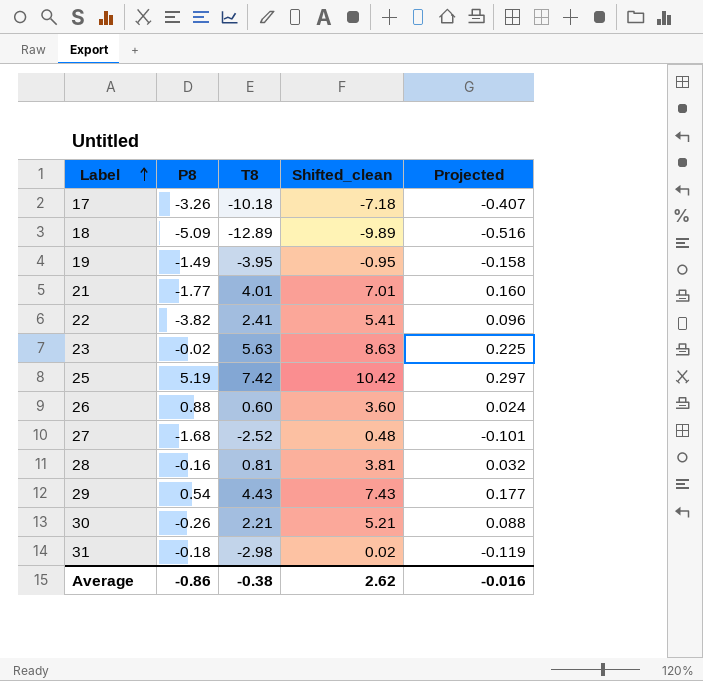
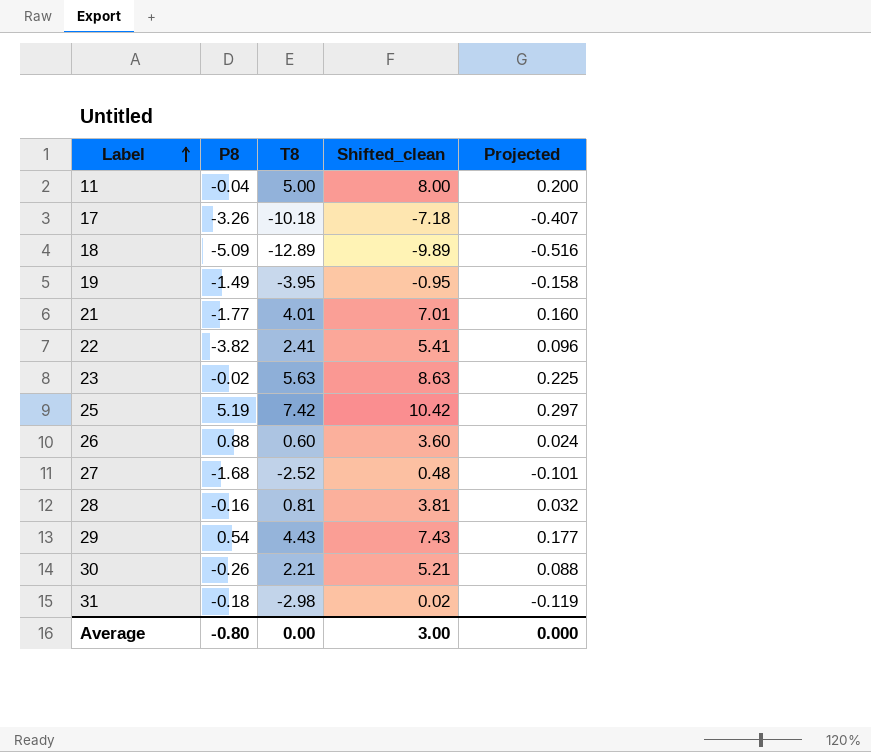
row 11: none -> -0.04 | 5.00 | 8.00 | 0.200
Average | P8: -0.86 -> -0.80
Average | T8: -0.38 -> 0.00
Average | Shifted_clean: 2.62 -> 3.00
Average | Projected: -0.016 -> 0.000

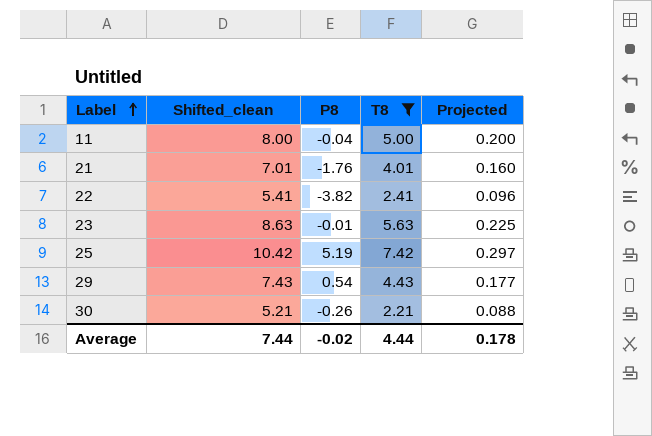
filter: none -> T8 >= 2.21
column Shifted_clean | position: 4 -> 2
21 | P8: -1.77 -> -1.76
23 | P8: -0.02 -> -0.01
Average | Shifted_clean: 3.00 -> 7.44
Average | P8: -0.80 -> -0.02
Average | T8: 0.00 -> 4.44
Average | Projected: 0.000 -> 0.178

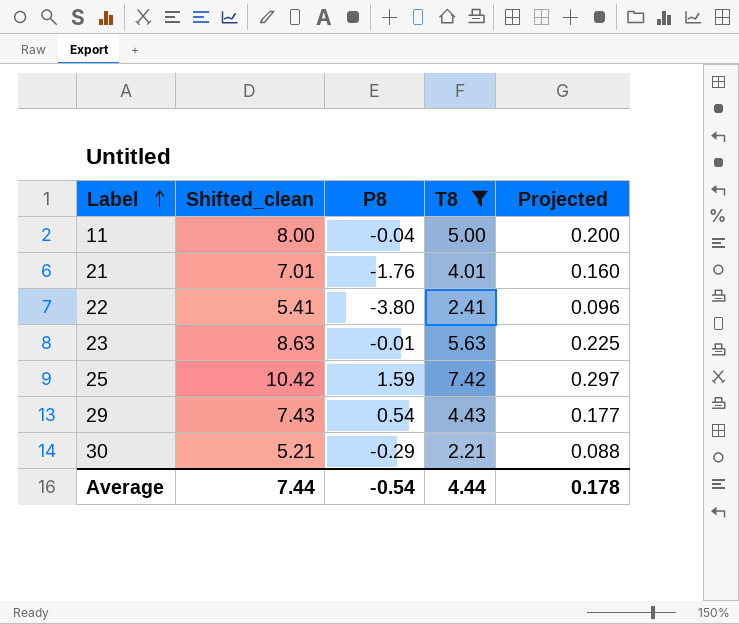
22 | P8: -3.82 -> -3.80
25 | P8: 5.19 -> 1.59
30 | P8: -0.26 -> -0.29
Average | P8: -0.02 -> -0.54

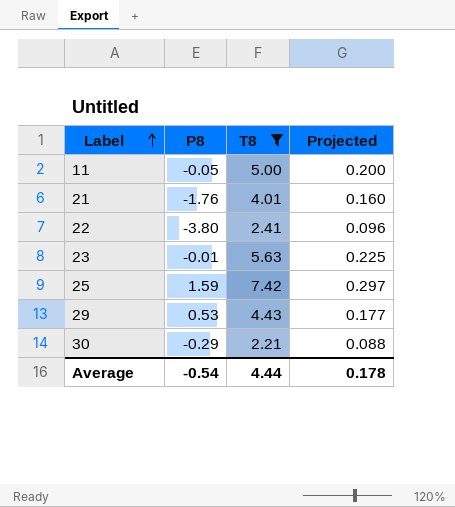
column Shifted_clean | formula: [T8] + 3 -> none
11 | P8: -0.04 -> -0.05
29 | P8: 0.54 -> 0.53

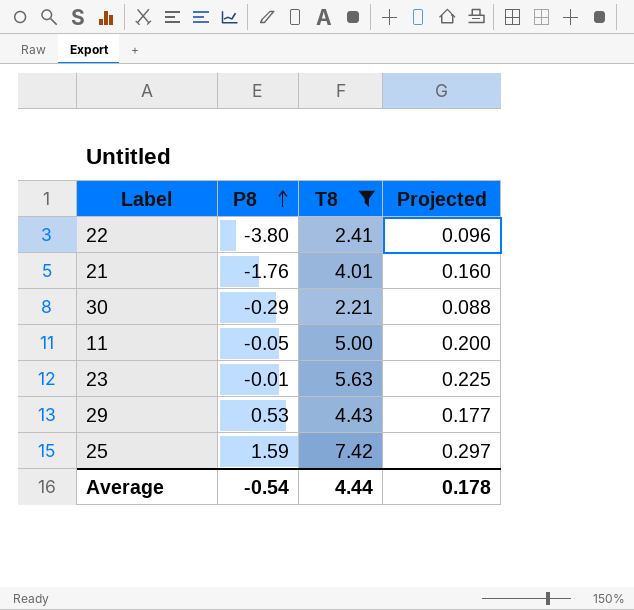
row order: Label ascending -> P8 ascending

